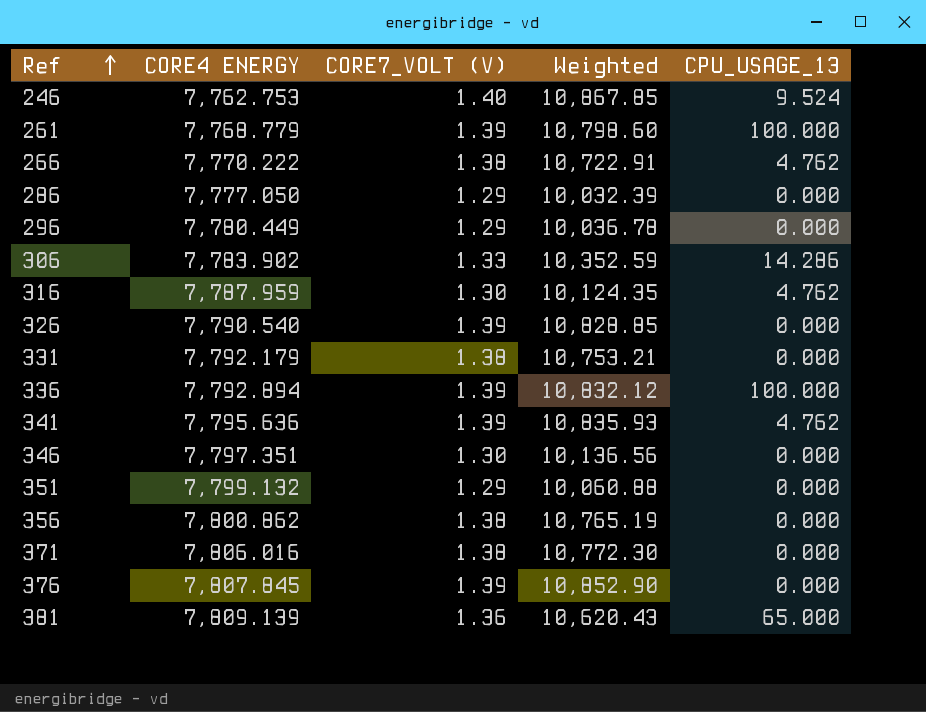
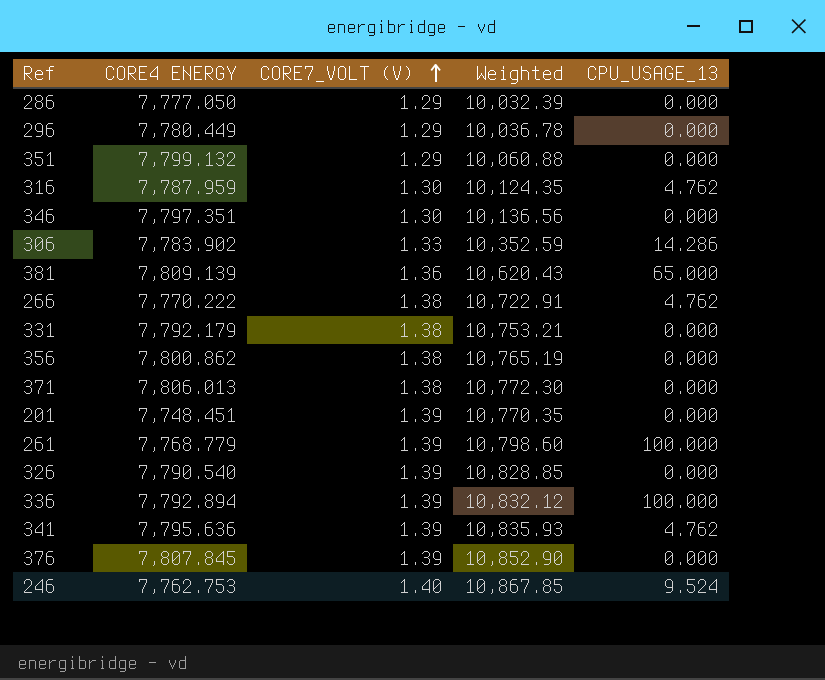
row order: Ref ascending -> CORE7_VOLT (V) ascending
371 | CORE4 ENERGY: 7,806.016 -> 7,806.013
row 201: none -> 7,748.451 | 1.39 | 10,770.35 | 0.000

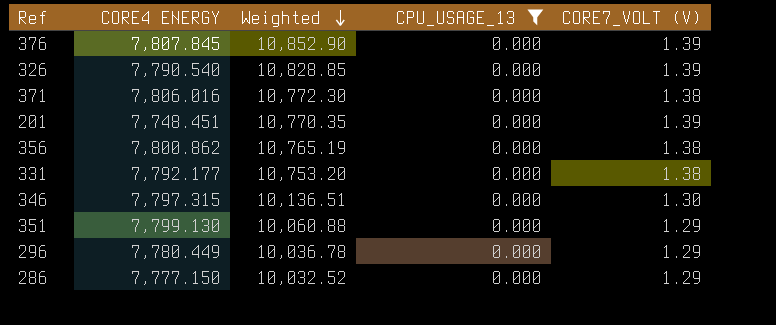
filter: none -> CPU_USAGE_13 = 0.000
row order: CORE7_VOLT (V) ascending -> Weighted descending
column CORE7_VOLT (V) | position: 3 -> 5
371 | CORE4 ENERGY: 7,806.013 -> 7,806.016
331 | CORE4 ENERGY: 7,792.179 -> 7,792.177
331 | Weighted: 10,753.21 -> 10,753.20
346 | CORE4 ENERGY: 7,797.351 -> 7,797.315
346 | Weighted: 10,136.56 -> 10,136.51
351 | CORE4 ENERGY: 7,799.132 -> 7,799.130
286 | CORE4 ENERGY: 7,777.050 -> 7,777.150
286 | Weighted: 10,032.39 -> 10,032.52

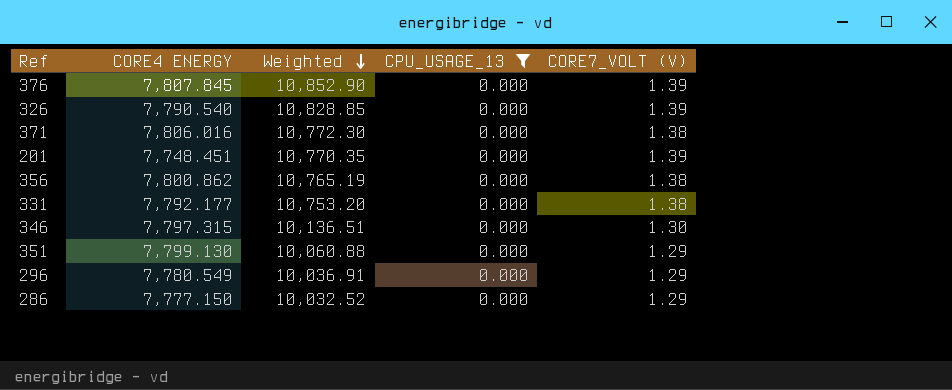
296 | CORE4 ENERGY: 7,780.449 -> 7,780.549
296 | Weighted: 10,036.78 -> 10,036.91

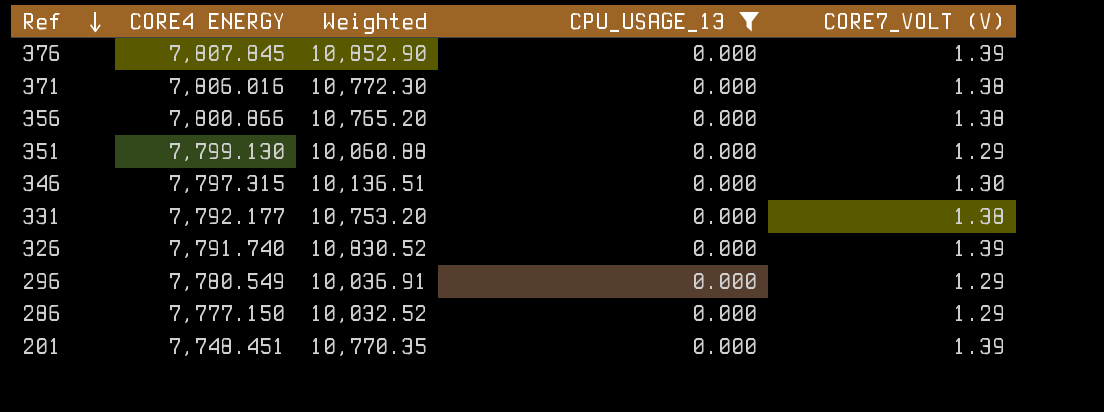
row order: Weighted descending -> Ref descending
356 | CORE4 ENERGY: 7,800.862 -> 7,800.866
356 | Weighted: 10,765.19 -> 10,765.20
326 | CORE4 ENERGY: 7,790.540 -> 7,791.740
326 | Weighted: 10,828.85 -> 10,830.52

